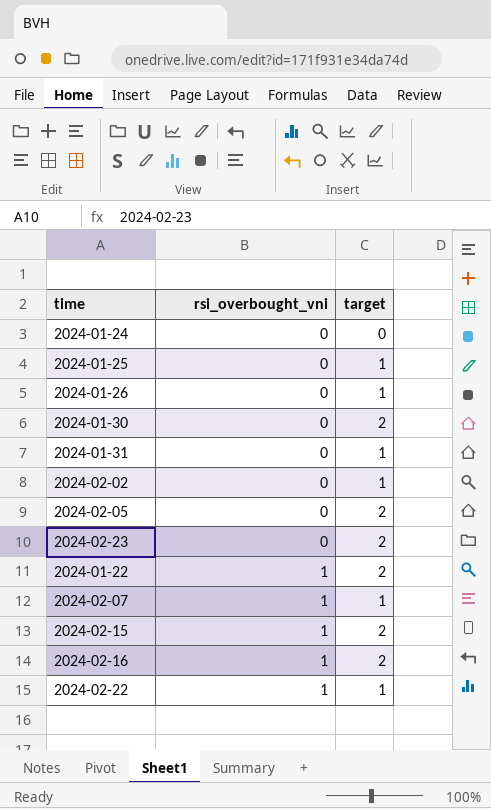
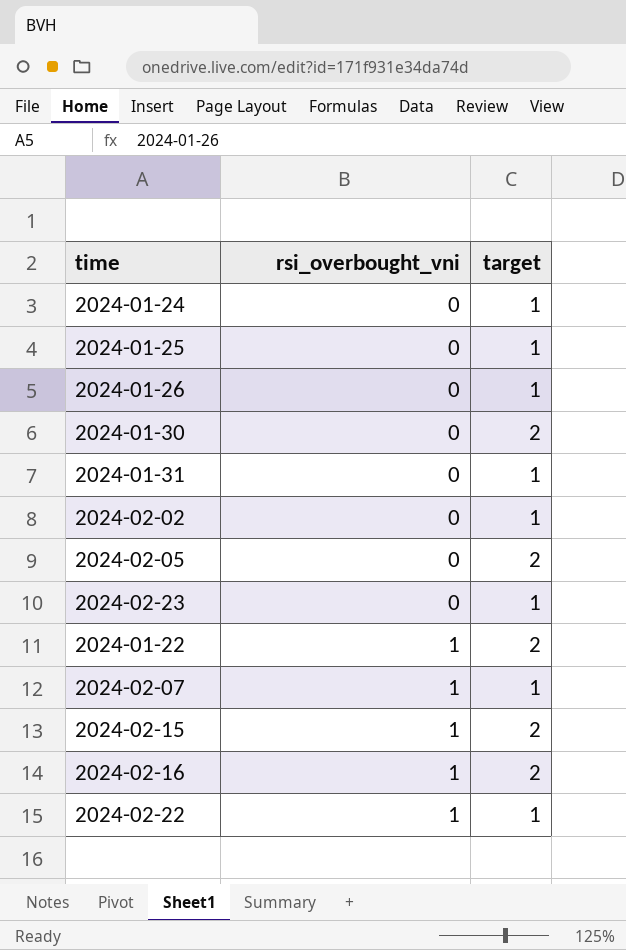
2024-01-24 | target: 0 -> 1
2024-02-23 | target: 2 -> 1

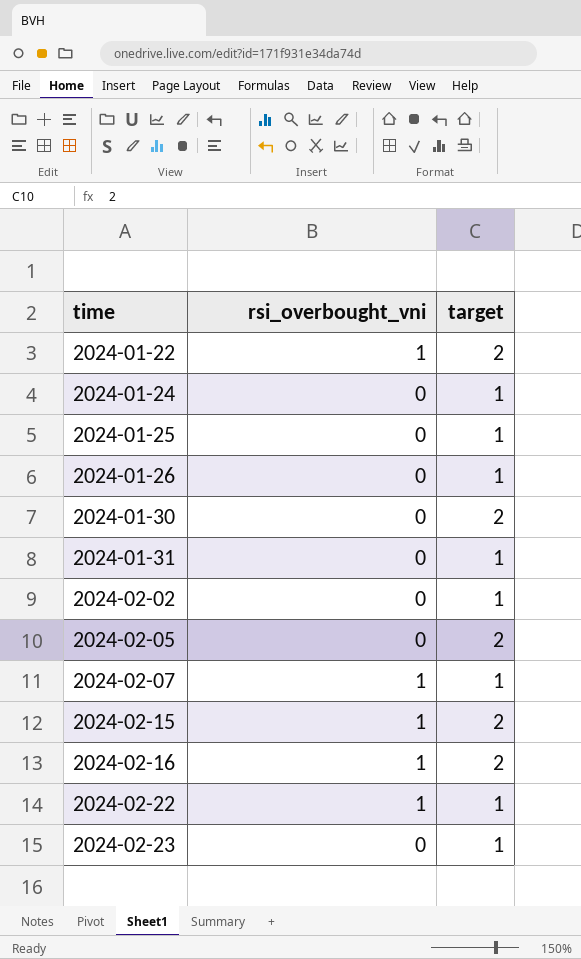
row order: rsi_overbought_vni ascending -> time ascending

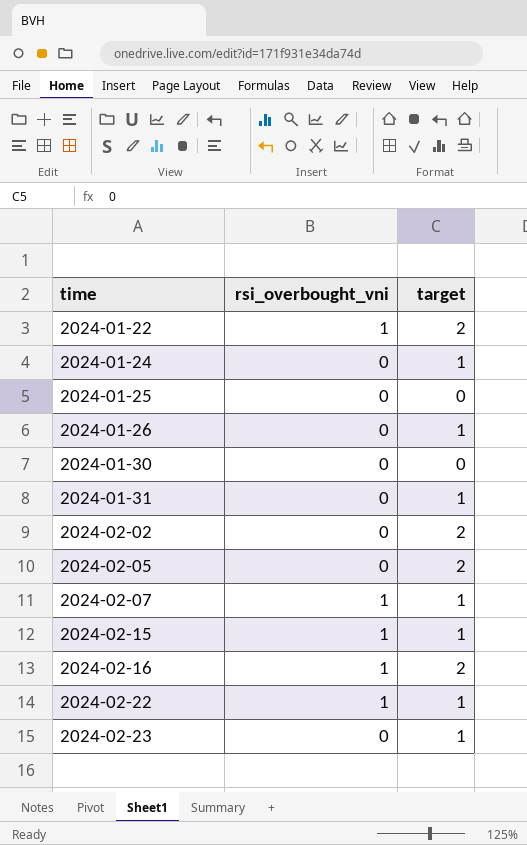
2024-01-25 | target: 1 -> 0
2024-01-30 | target: 2 -> 0
2024-02-02 | target: 1 -> 2
2024-02-15 | target: 2 -> 1

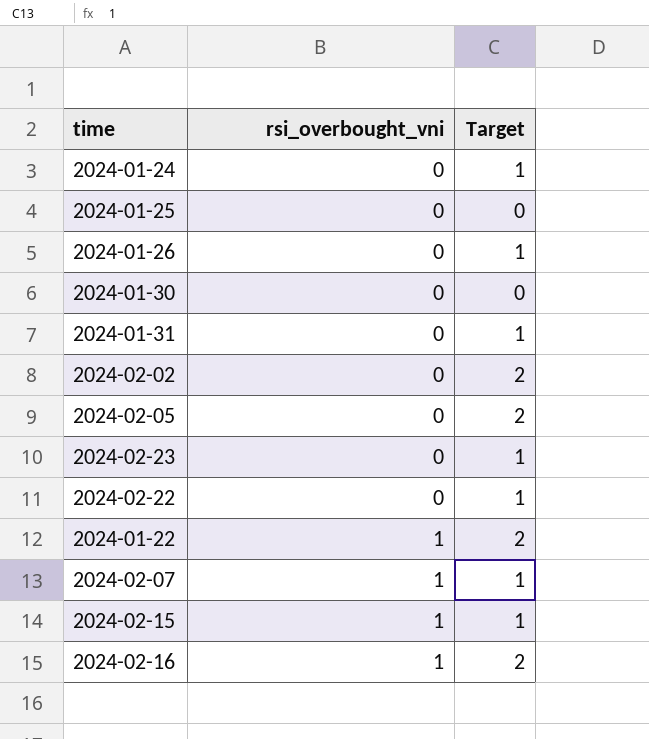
row order: time ascending -> rsi_overbought_vni ascending
column name: target -> Target
2024-02-22 | rsi_overbought_vni: 1 -> 0

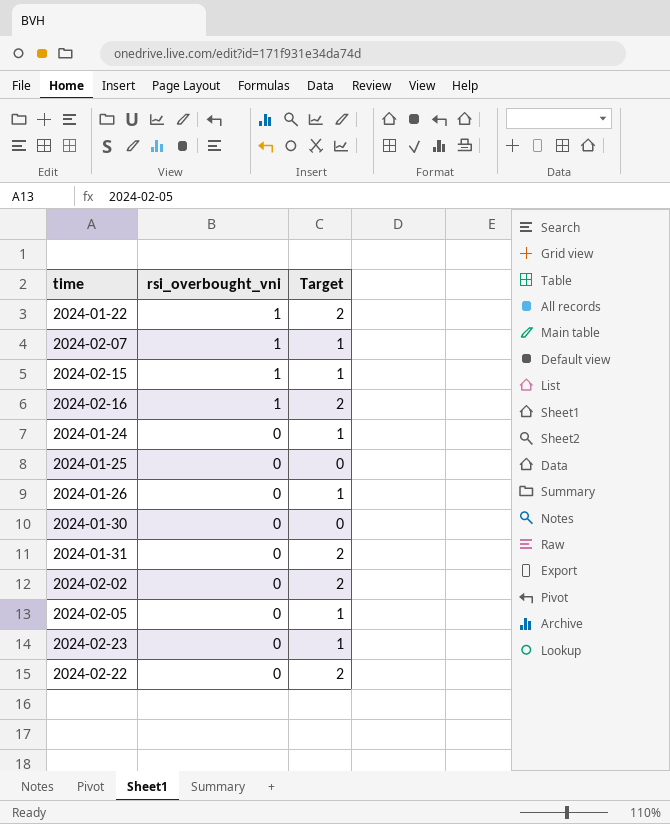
row order: rsi_overbought_vni ascending -> rsi_overbought_vni descending
2024-01-31 | Target: 1 -> 2
2024-02-05 | Target: 2 -> 1
2024-02-22 | Target: 1 -> 2

